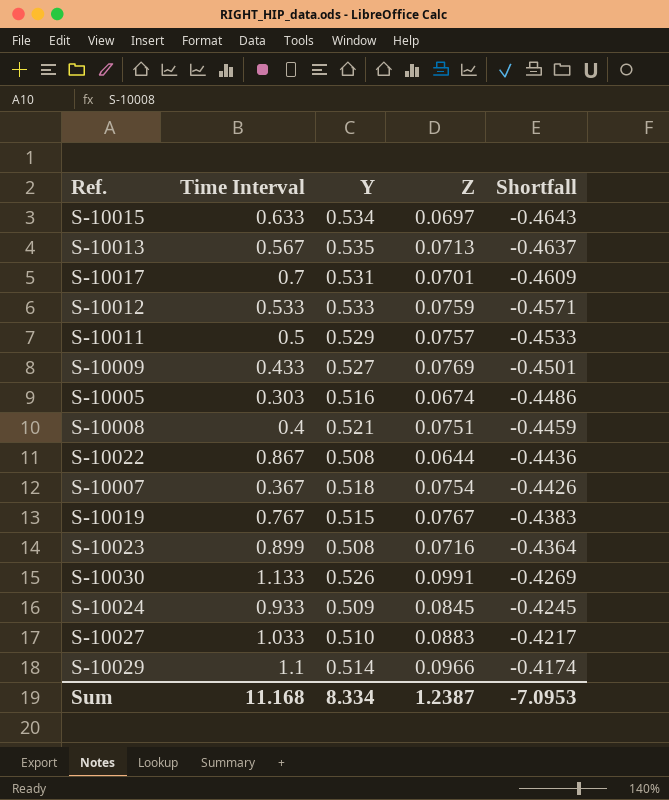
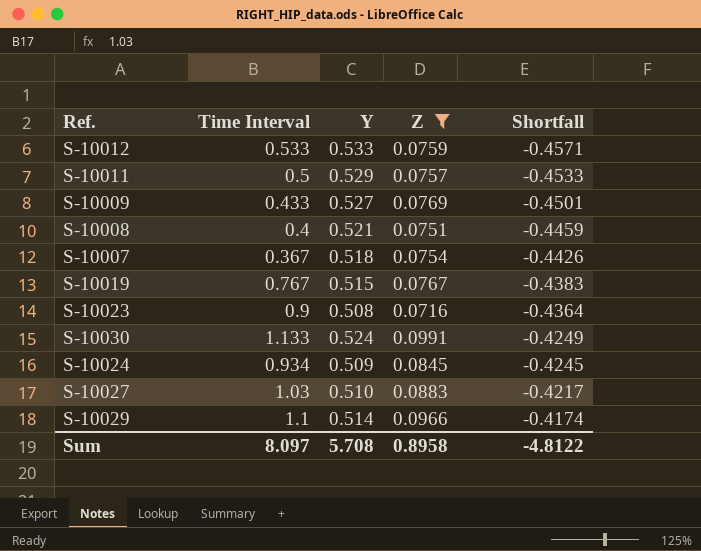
filter: none -> Z >= 0.0716
S-10023 | Time Interval: 0.899 -> 0.9
S-10030 | Y: 0.526 -> 0.524
S-10030 | Shortfall: -0.4269 -> -0.4249
S-10024 | Time Interval: 0.933 -> 0.934
S-10027 | Time Interval: 1.033 -> 1.03
Sum | Time Interval: 11.168 -> 8.097
Sum | Y: 8.334 -> 5.708
Sum | Z: 1.2387 -> 0.8958
Sum | Shortfall: -7.0953 -> -4.8122

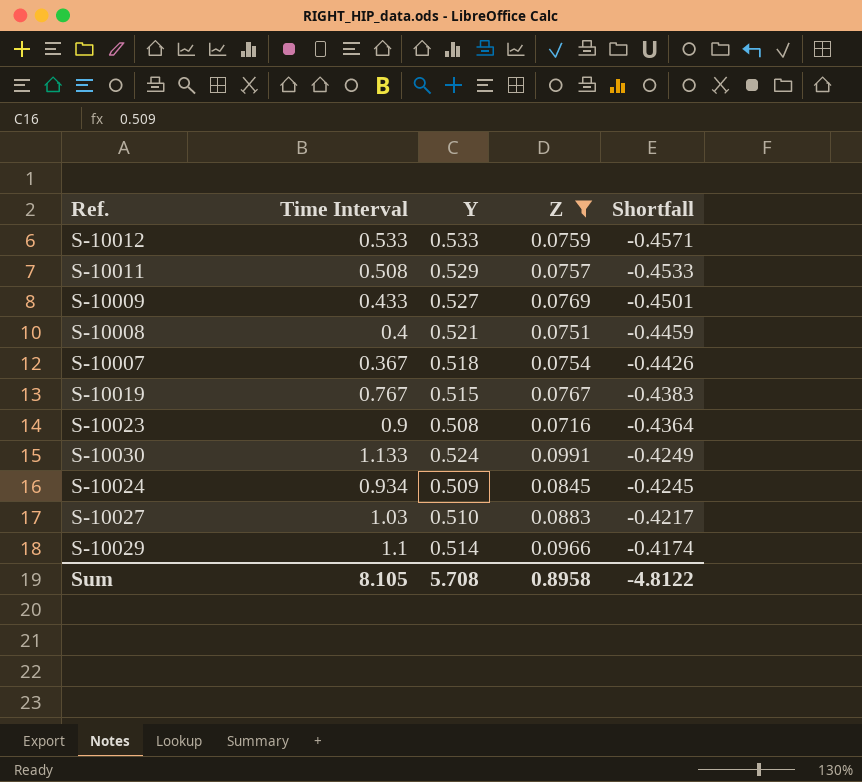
S-10011 | Time Interval: 0.5 -> 0.508
Sum | Time Interval: 8.097 -> 8.105

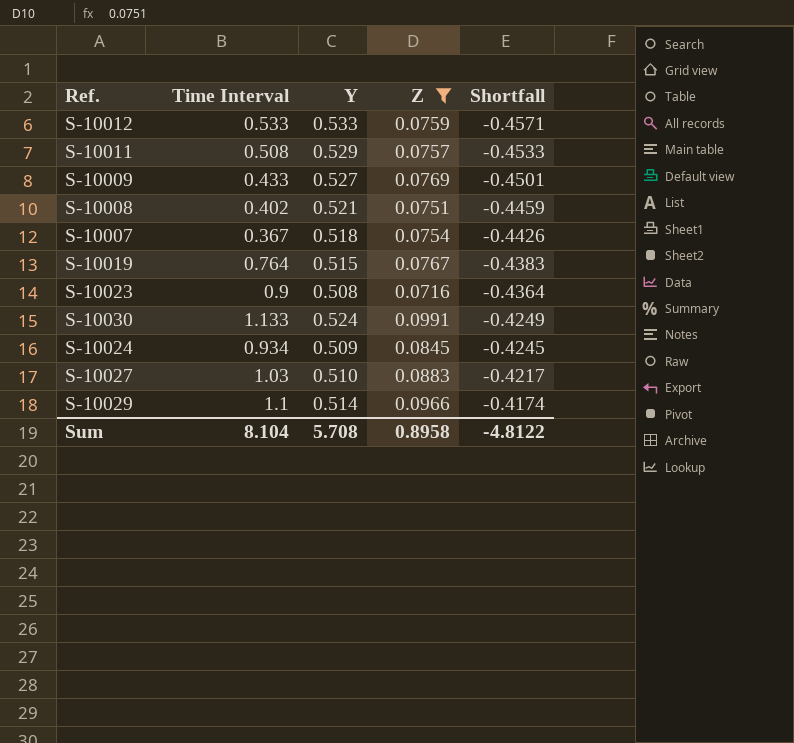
S-10008 | Time Interval: 0.4 -> 0.402
S-10019 | Time Interval: 0.767 -> 0.764
Sum | Time Interval: 8.105 -> 8.104

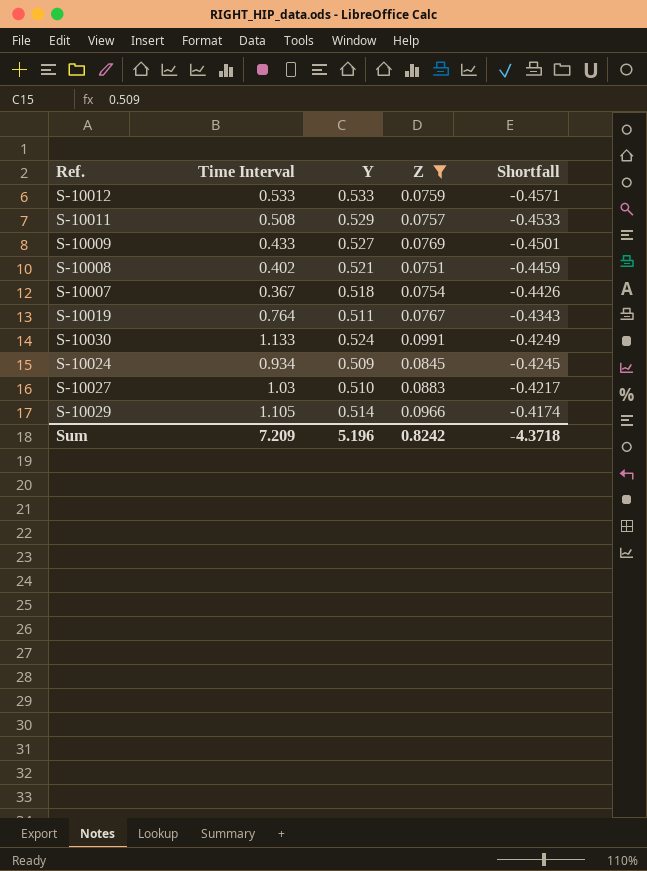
row S-10023: 0.9 | 0.508 | 0.0716 | -0.4364 -> none
S-10019 | Y: 0.515 -> 0.511
S-10019 | Shortfall: -0.4383 -> -0.4343
S-10029 | Time Interval: 1.1 -> 1.105
Sum | Time Interval: 8.104 -> 7.209
Sum | Y: 5.708 -> 5.196
Sum | Z: 0.8958 -> 0.8242
Sum | Shortfall: -4.8122 -> -4.3718

